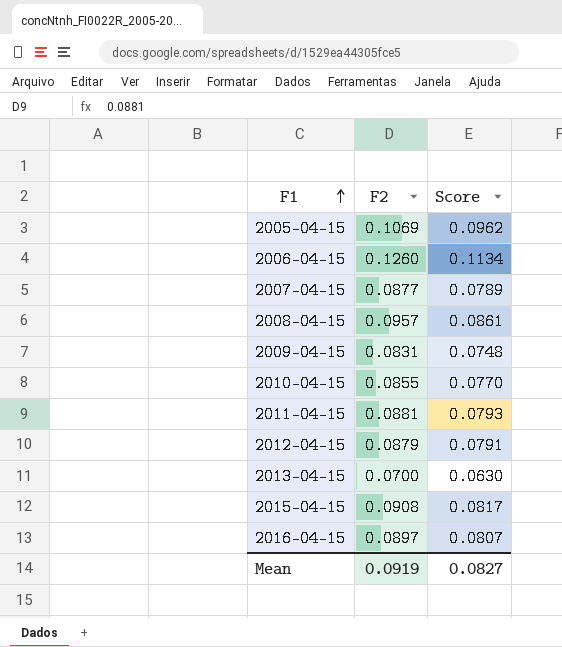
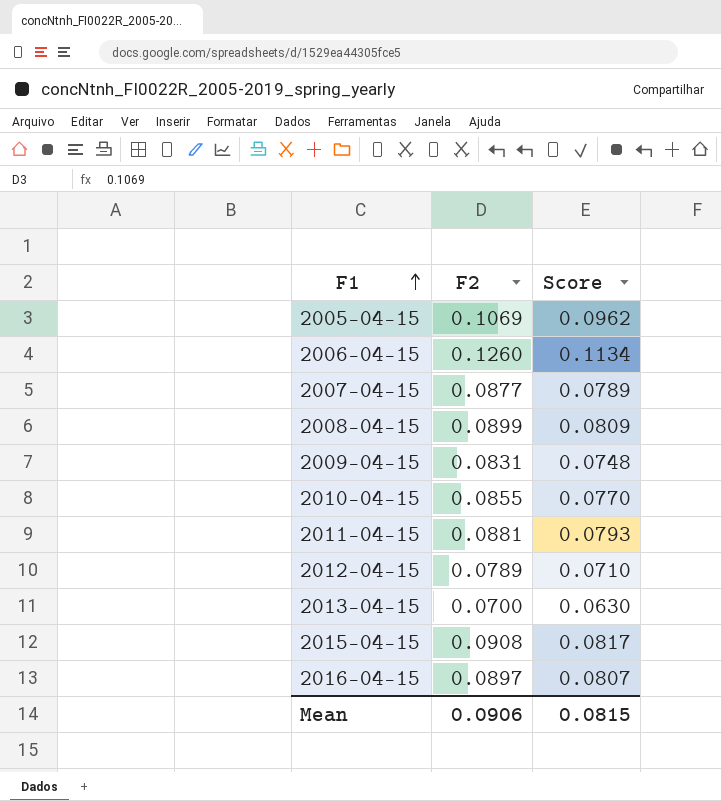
2008-04-15 | F2: 0.0957 -> 0.0899
2008-04-15 | Score: 0.0861 -> 0.0809
2012-04-15 | F2: 0.0879 -> 0.0789
2012-04-15 | Score: 0.0791 -> 0.0710
Mean | F2: 0.0919 -> 0.0906
Mean | Score: 0.0827 -> 0.0815

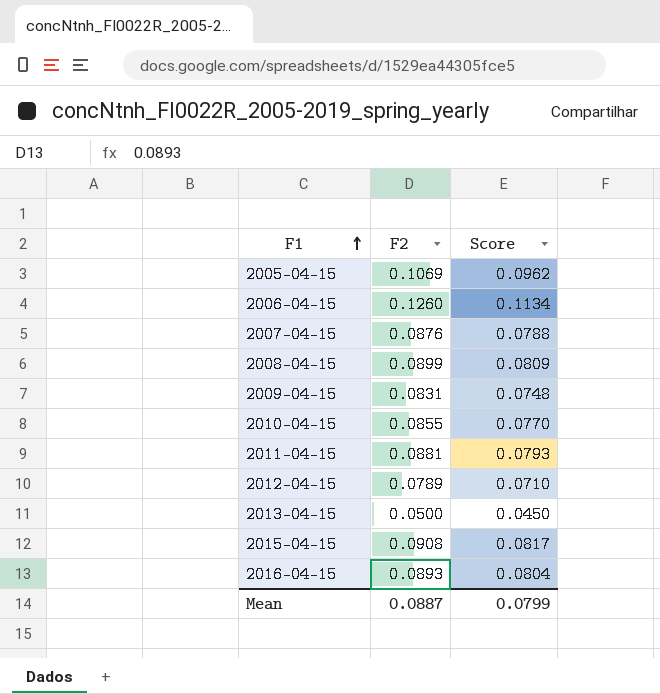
2007-04-15 | F2: 0.0877 -> 0.0876
2007-04-15 | Score: 0.0789 -> 0.0788
2013-04-15 | F2: 0.0700 -> 0.0500
2013-04-15 | Score: 0.0630 -> 0.0450
2016-04-15 | F2: 0.0897 -> 0.0893
2016-04-15 | Score: 0.0807 -> 0.0804
Mean | F2: 0.0906 -> 0.0887
Mean | Score: 0.0815 -> 0.0799

